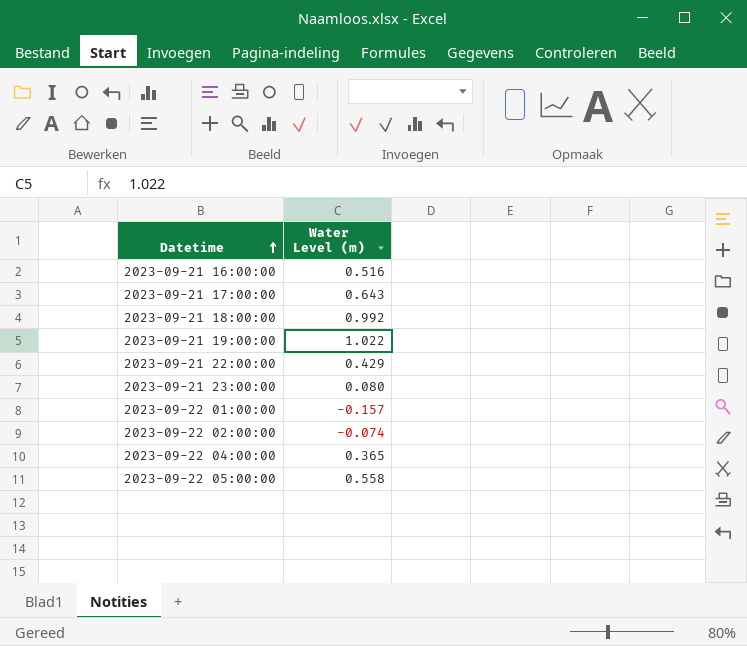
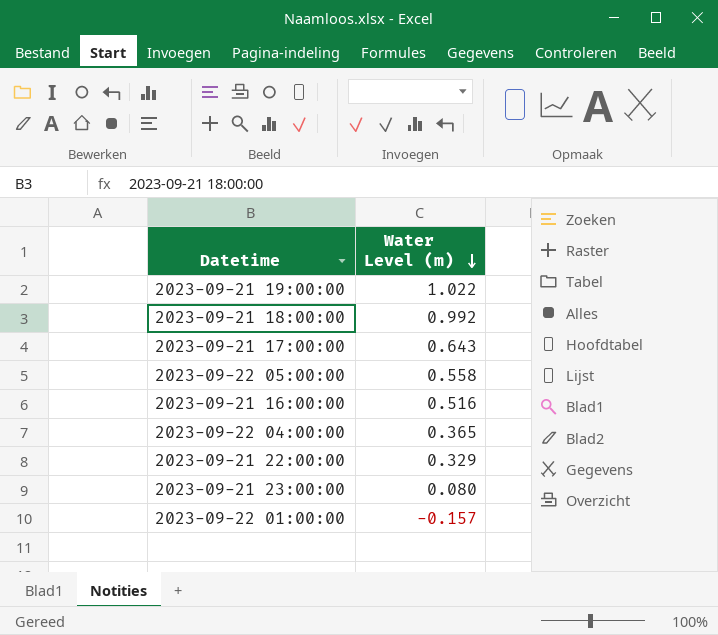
row order: Datetime ascending -> Water Level (m) descending
row 2023-09-22 02:00:00: -0.074 -> none
2023-09-21 22:00:00 | Water Level (m): 0.429 -> 0.329

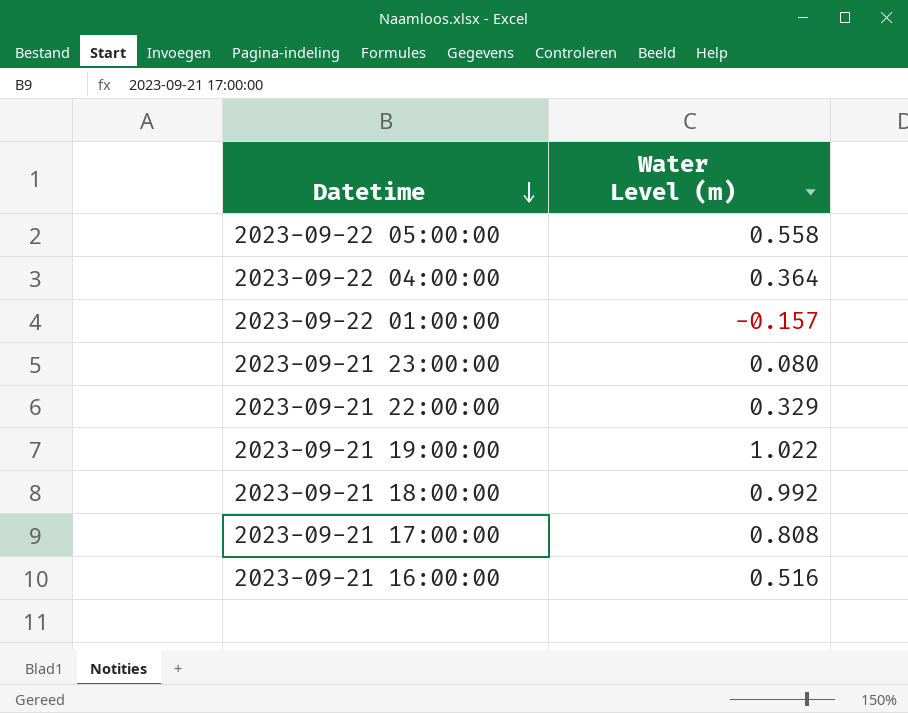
row order: Water Level (m) descending -> Datetime descending
2023-09-22 04:00:00 | Water Level (m): 0.365 -> 0.364
2023-09-21 17:00:00 | Water Level (m): 0.643 -> 0.808

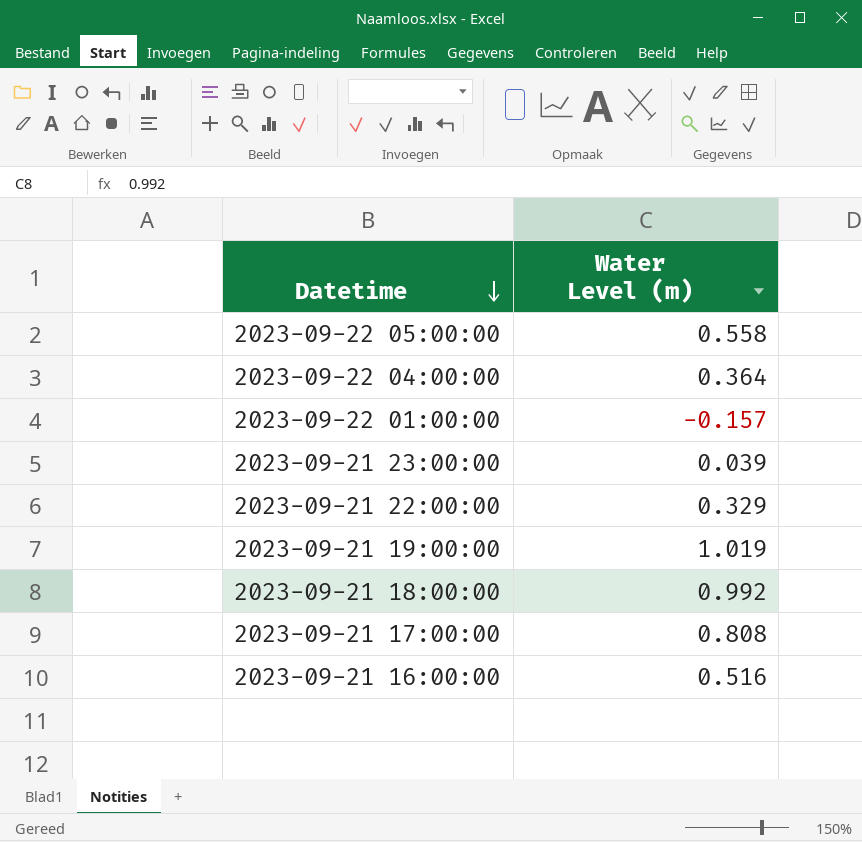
2023-09-21 23:00:00 | Water Level (m): 0.080 -> 0.039
2023-09-21 19:00:00 | Water Level (m): 1.022 -> 1.019

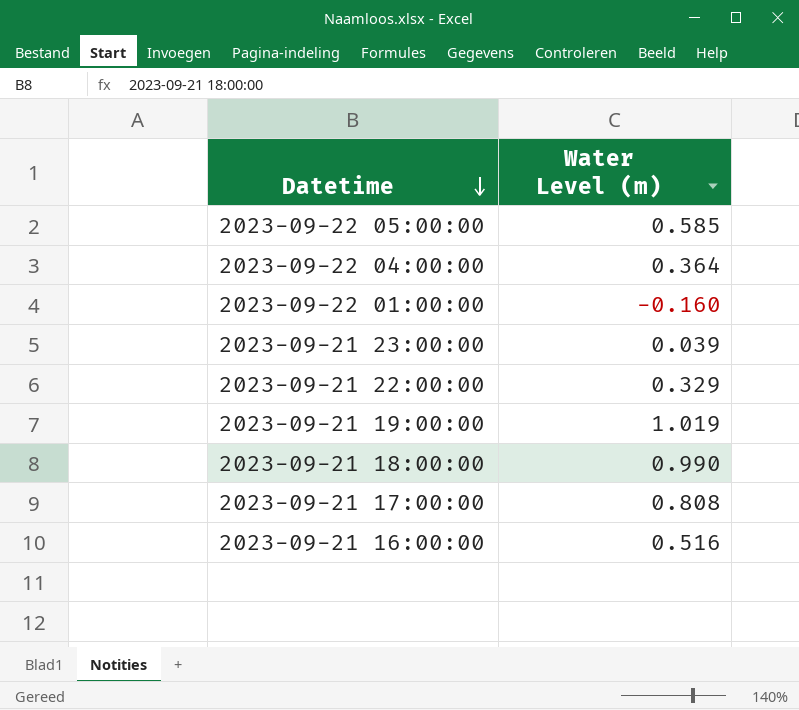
2023-09-22 05:00:00 | Water Level (m): 0.558 -> 0.585
2023-09-22 01:00:00 | Water Level (m): -0.157 -> -0.160
2023-09-21 18:00:00 | Water Level (m): 0.992 -> 0.990

